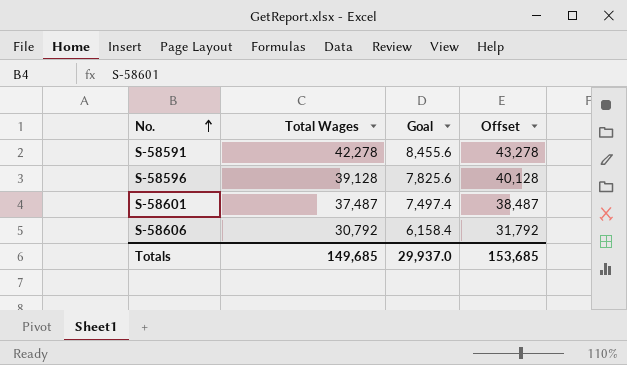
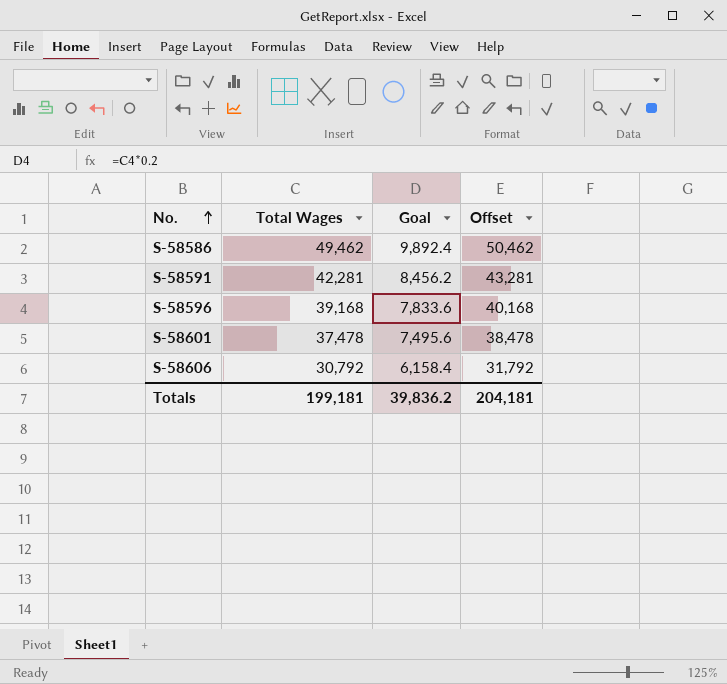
row S-58586: none -> 49,462 | 9,892.4 | 50,462
S-58591 | Total Wages: 42,278 -> 42,281
S-58591 | Goal: 8,455.6 -> 8,456.2
S-58591 | Offset: 43,278 -> 43,281
S-58596 | Total Wages: 39,128 -> 39,168
S-58596 | Goal: 7,825.6 -> 7,833.6
S-58596 | Offset: 40,128 -> 40,168
S-58601 | Total Wages: 37,487 -> 37,478
S-58601 | Goal: 7,497.4 -> 7,495.6
S-58601 | Offset: 38,487 -> 38,478
Totals | Total Wages: 149,685 -> 199,181
Totals | Goal: 29,937.0 -> 39,836.2
Totals | Offset: 153,685 -> 204,181

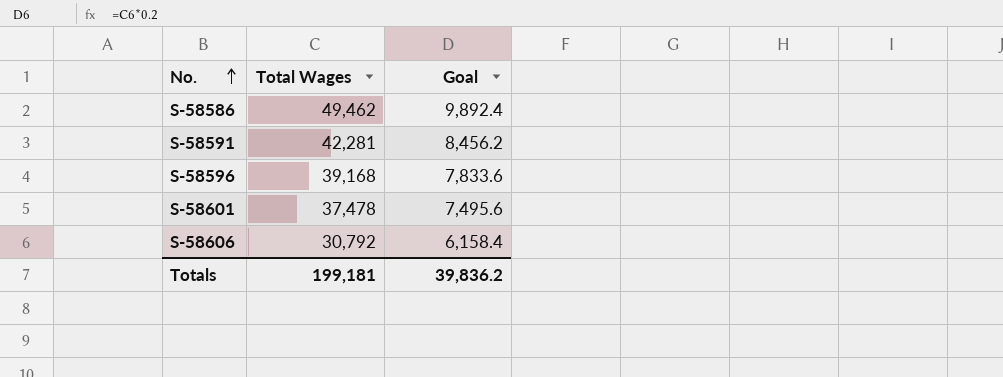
column Offset | formula: [Total Wages] + 1000 -> none

